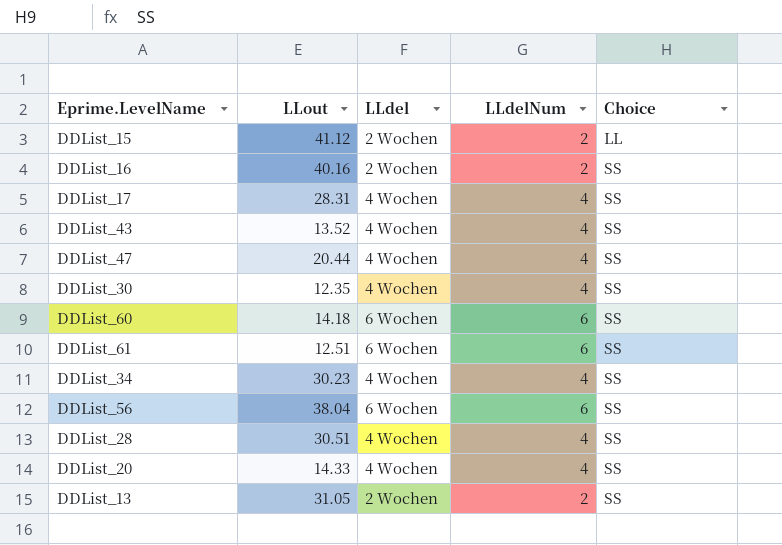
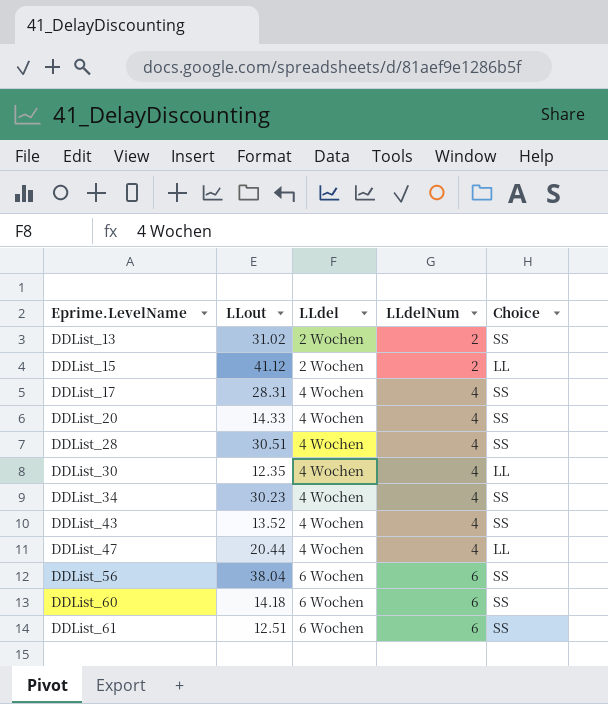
row order: Choice ascending -> Eprime.LevelName ascending
row DDList_16: 40.16 | 2 Wochen | 2 | SS -> none
DDList_13 | LLout: 31.05 -> 31.02
DDList_30 | Choice: SS -> LL
DDList_47 | Choice: SS -> LL

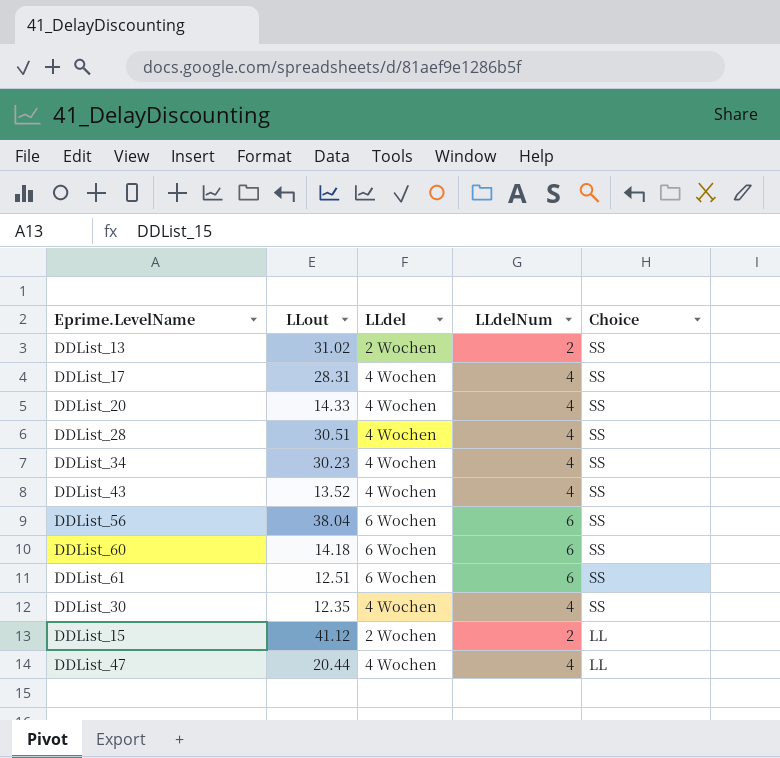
row order: Eprime.LevelName ascending -> Choice descending
DDList_30 | Choice: LL -> SS

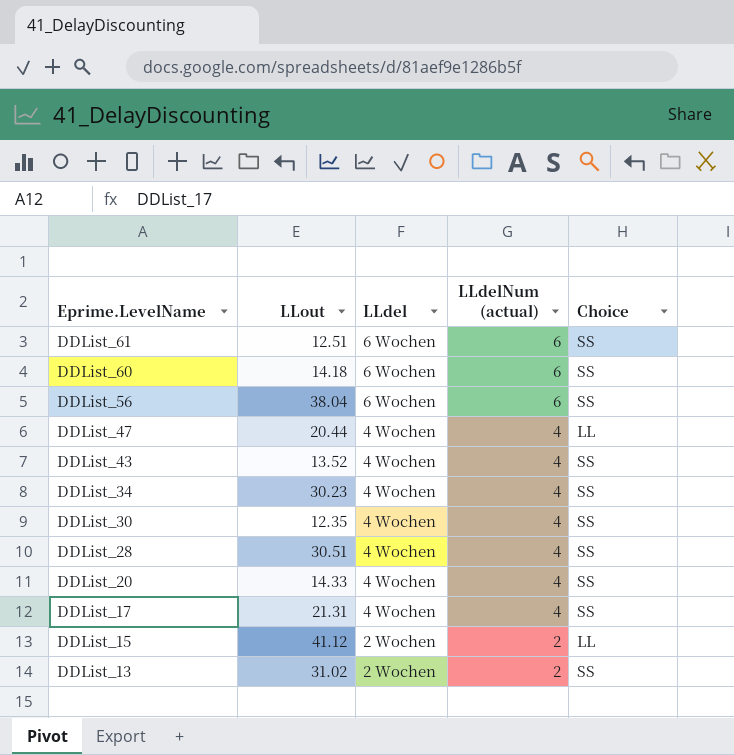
row order: Choice descending -> Eprime.LevelName descending
column name: LLdelNum -> LLdelNum (actual)
DDList_17 | LLout: 28.31 -> 21.31

